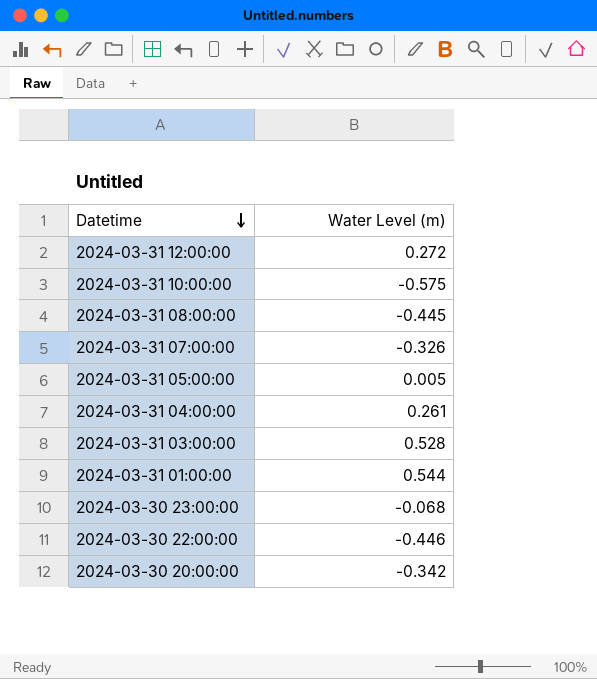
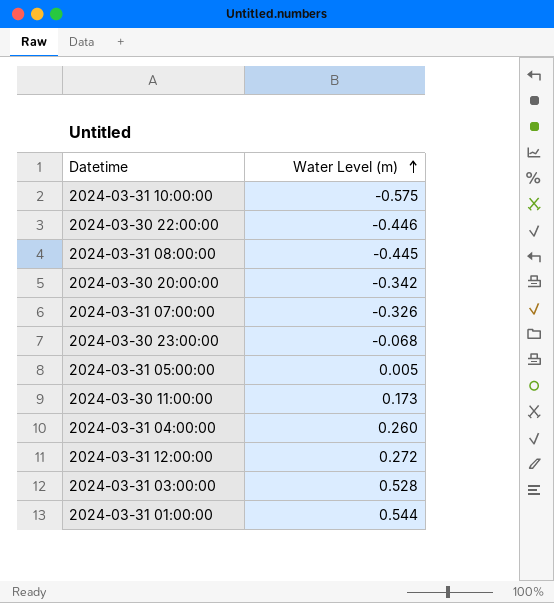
row order: Datetime descending -> Water Level (m) ascending
row 2024-03-30 11:00:00: none -> 0.173
2024-03-31 04:00:00 | Water Level (m): 0.261 -> 0.260

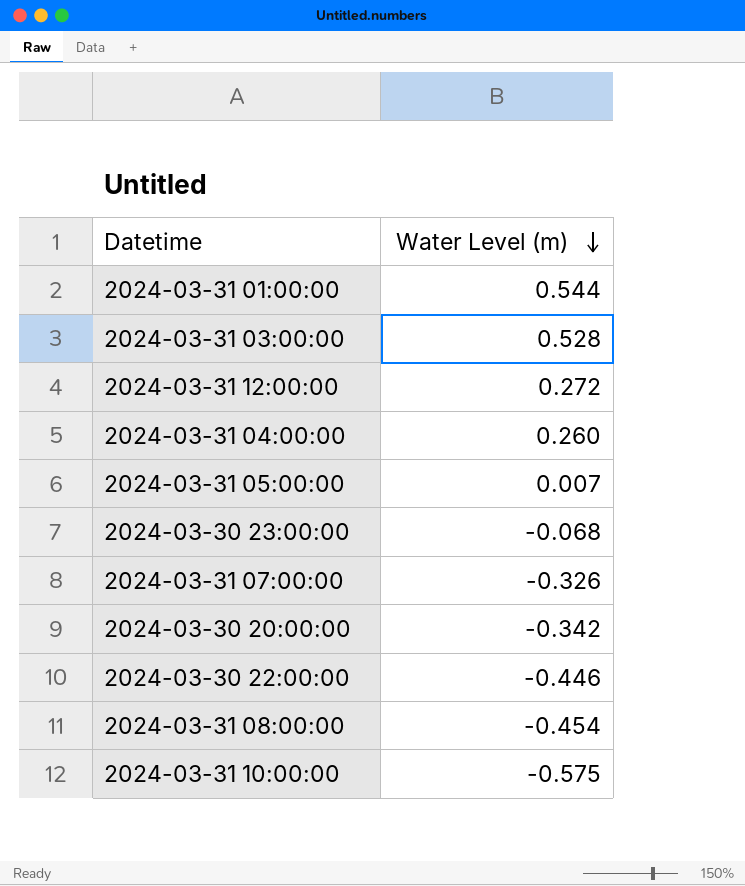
row order: Water Level (m) ascending -> Water Level (m) descending
row 2024-03-30 11:00:00: 0.173 -> none
2024-03-31 05:00:00 | Water Level (m): 0.005 -> 0.007
2024-03-31 08:00:00 | Water Level (m): -0.445 -> -0.454

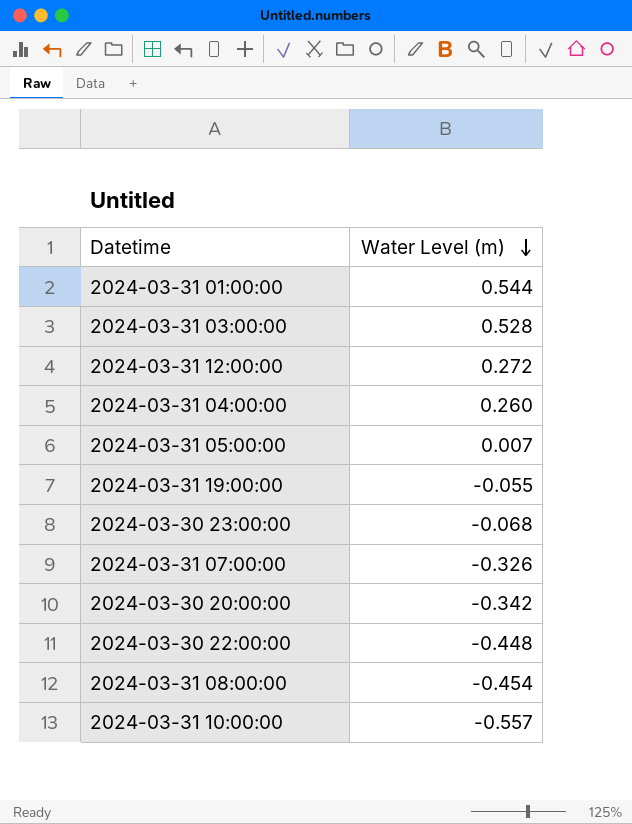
row 2024-03-31 19:00:00: none -> -0.055
2024-03-30 22:00:00 | Water Level (m): -0.446 -> -0.448
2024-03-31 10:00:00 | Water Level (m): -0.575 -> -0.557

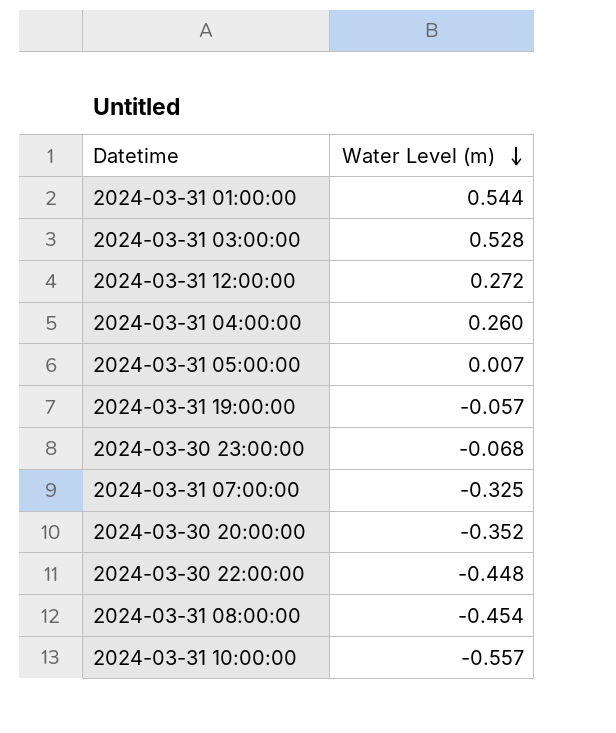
2024-03-31 19:00:00 | Water Level (m): -0.055 -> -0.057
2024-03-31 07:00:00 | Water Level (m): -0.326 -> -0.325
2024-03-30 20:00:00 | Water Level (m): -0.342 -> -0.352

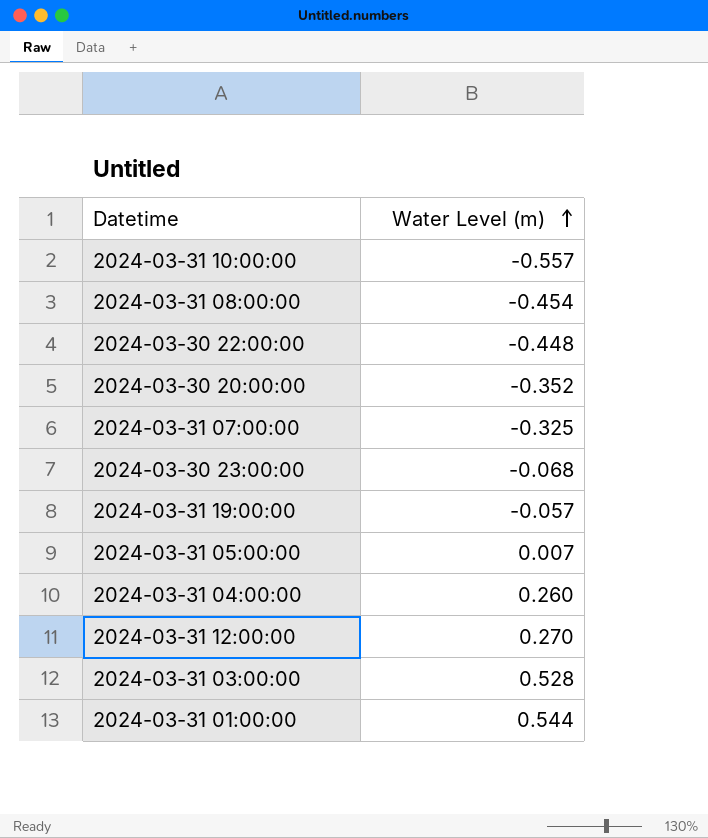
row order: Water Level (m) descending -> Water Level (m) ascending
2024-03-31 12:00:00 | Water Level (m): 0.272 -> 0.270

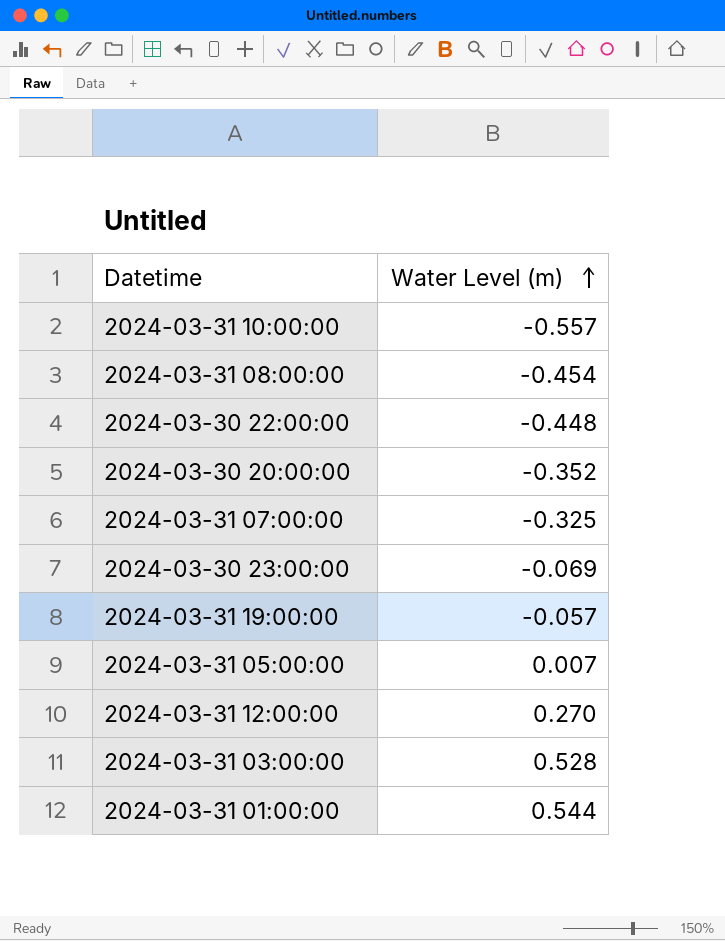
row 2024-03-31 04:00:00: 0.260 -> none
2024-03-30 23:00:00 | Water Level (m): -0.068 -> -0.069

